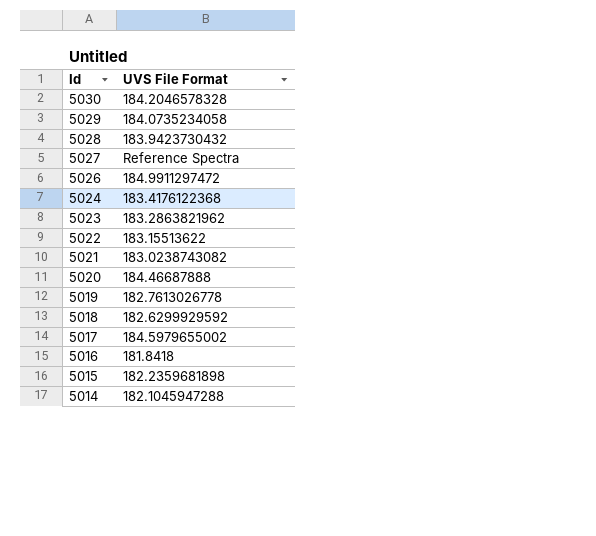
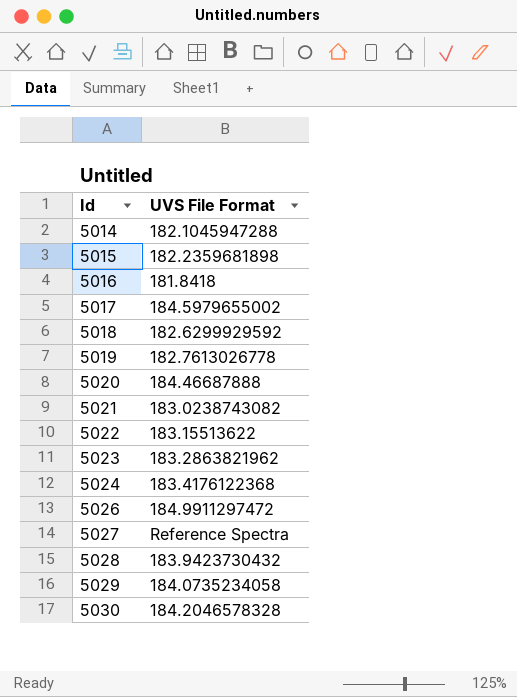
row order: Id descending -> Id ascending

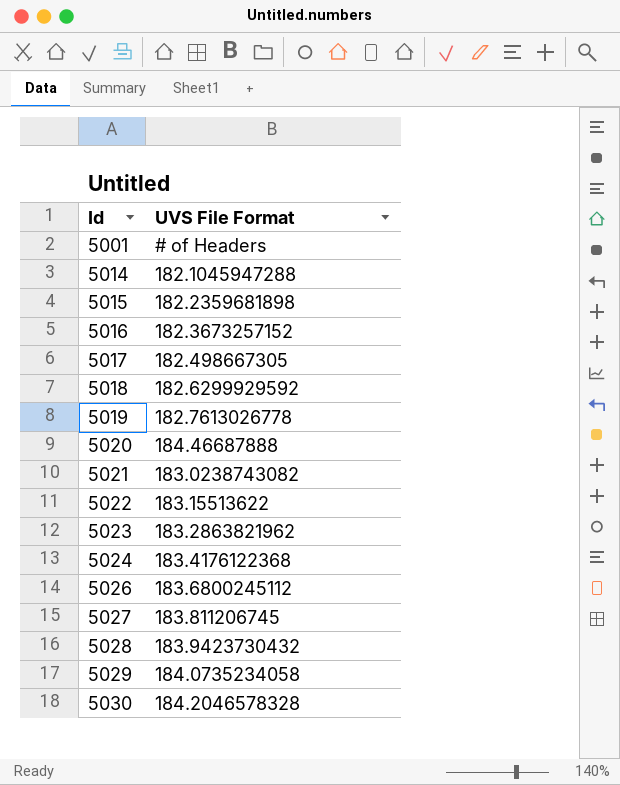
row 5001: none -> # of Headers
5016 | UVS File Format: 181.8418 -> 182.3673257152
5017 | UVS File Format: 184.5979655002 -> 182.498667305
5026 | UVS File Format: 184.9911297472 -> 183.6800245112
5027 | UVS File Format: Reference Spectra -> 183.811206745

